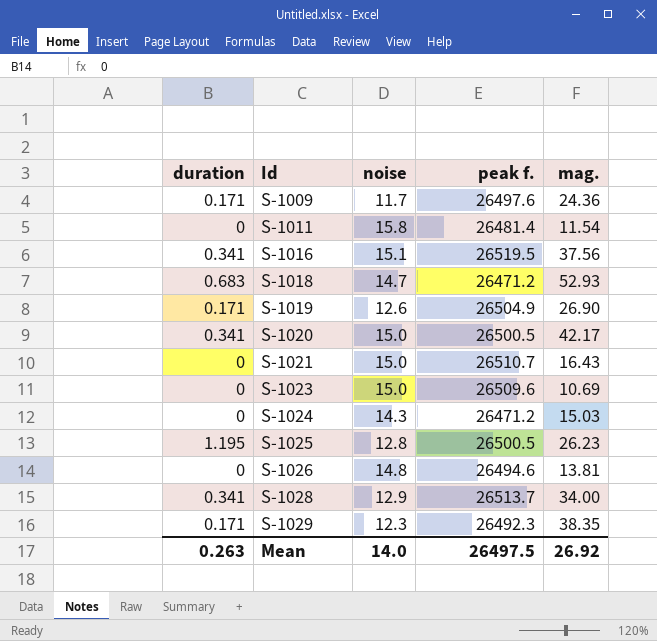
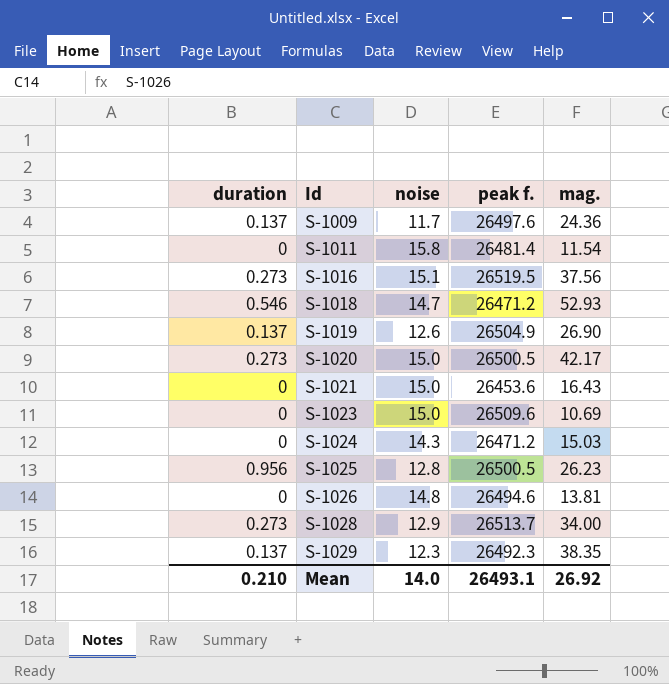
S-1009 | duration: 0.171 -> 0.137
S-1016 | duration: 0.341 -> 0.273
S-1018 | duration: 0.683 -> 0.546
S-1019 | duration: 0.171 -> 0.137
S-1020 | duration: 0.341 -> 0.273
S-1021 | peak f.: 26510.7 -> 26453.6
S-1025 | duration: 1.195 -> 0.956
S-1028 | duration: 0.341 -> 0.273
S-1029 | duration: 0.171 -> 0.137
Mean | duration: 0.263 -> 0.210
Mean | peak f.: 26497.5 -> 26493.1

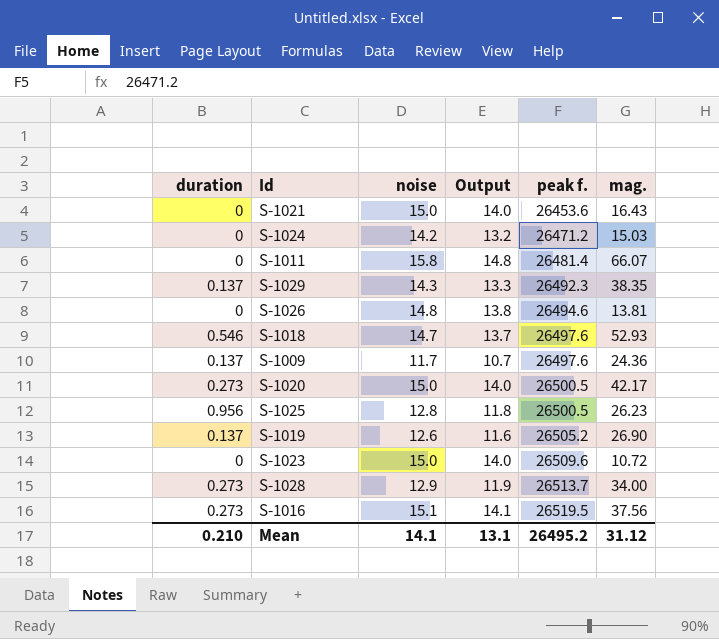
row order: Id ascending -> peak f. ascending
column Output | formula: none -> [noise] - 1
S-1024 | noise: 14.3 -> 14.2
S-1011 | mag.: 11.54 -> 66.07
S-1029 | noise: 12.3 -> 14.3
S-1018 | peak f.: 26471.2 -> 26497.6
S-1019 | peak f.: 26504.9 -> 26505.2
S-1023 | mag.: 10.69 -> 10.72
Mean | noise: 14.0 -> 14.1
Mean | peak f.: 26493.1 -> 26495.2
Mean | mag.: 26.92 -> 31.12

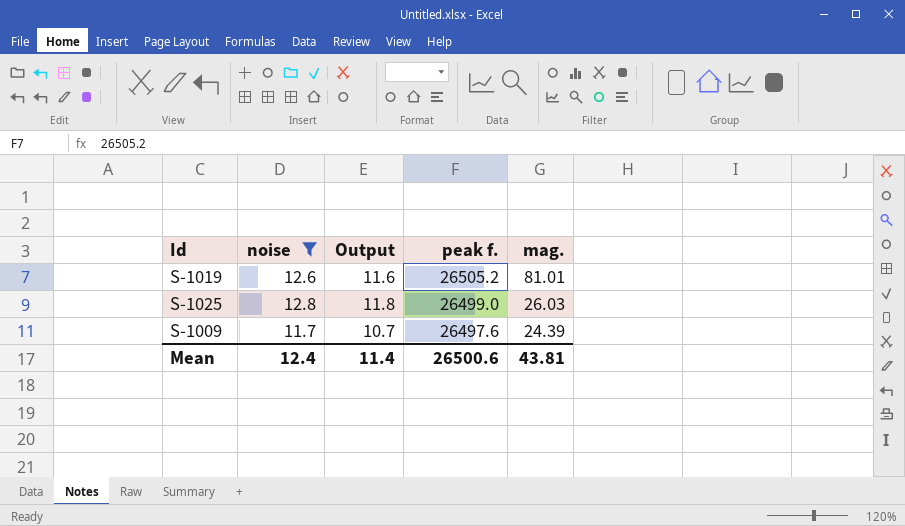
filter: none -> noise <= 12.8
row order: peak f. ascending -> peak f. descending
column duration | position: 1 -> none
S-1019 | mag.: 26.90 -> 81.01
S-1025 | peak f.: 26500.5 -> 26499.0
S-1025 | mag.: 26.23 -> 26.03
S-1009 | mag.: 24.36 -> 24.39
Mean | noise: 14.1 -> 12.4
Mean | Output: 13.1 -> 11.4
Mean | peak f.: 26495.2 -> 26500.6
Mean | mag.: 31.12 -> 43.81

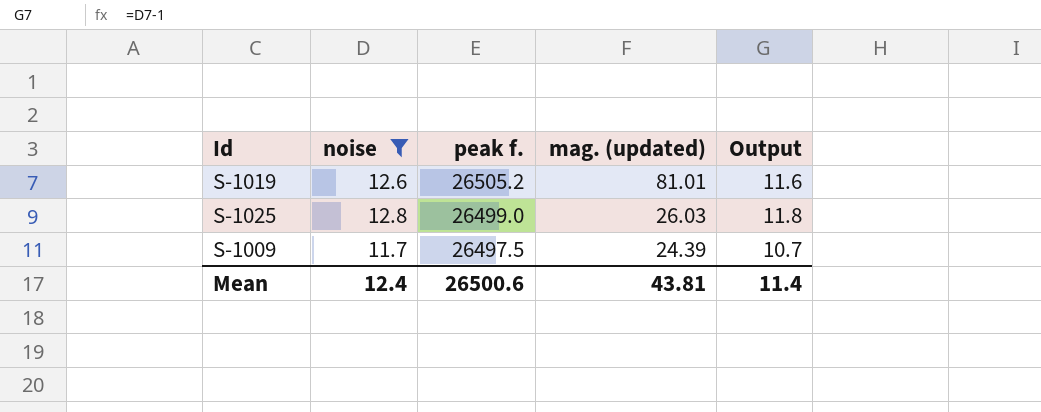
column name: mag. -> mag. (updated)
column Output | position: 3 -> 5
S-1009 | peak f.: 26497.6 -> 26497.5

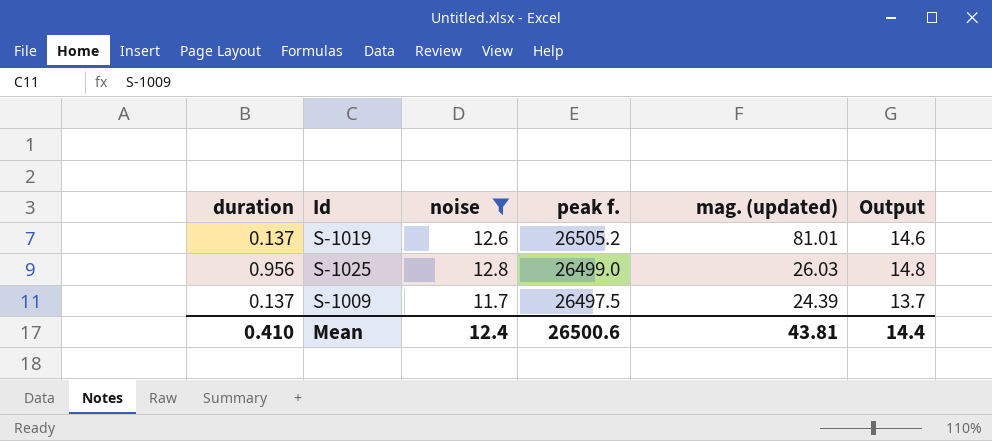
column duration | position: none -> 1
column Output | formula: [noise] - 1 -> [noise] + 2
Mean | Output: 11.4 -> 14.4

